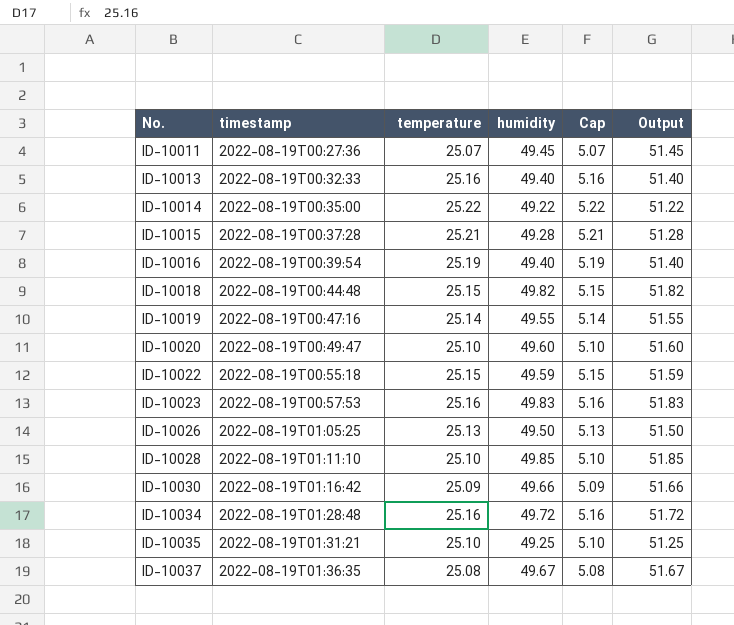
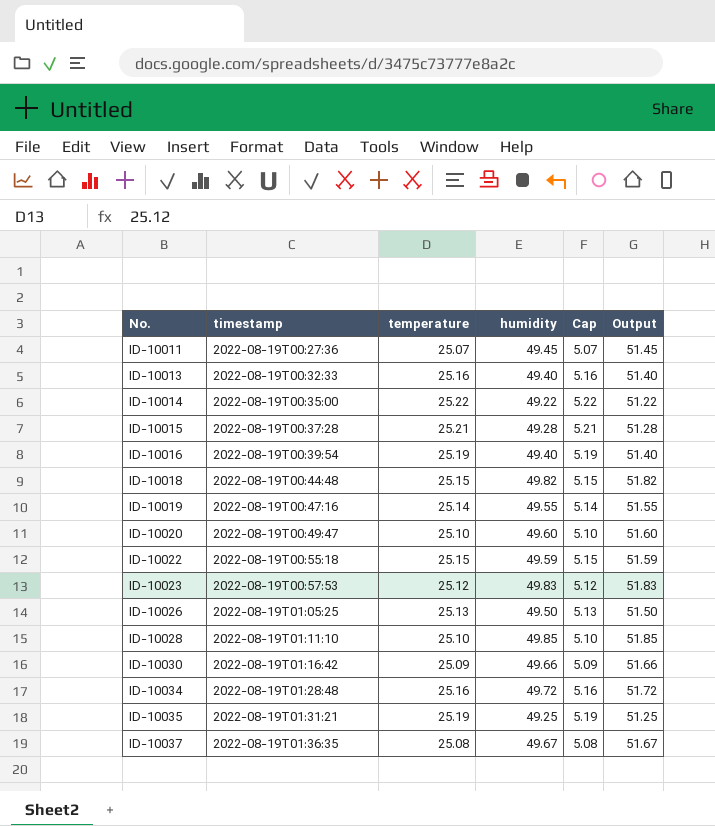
ID-10023 | temperature: 25.16 -> 25.12
ID-10023 | Cap: 5.16 -> 5.12
ID-10035 | temperature: 25.10 -> 25.19
ID-10035 | Cap: 5.10 -> 5.19

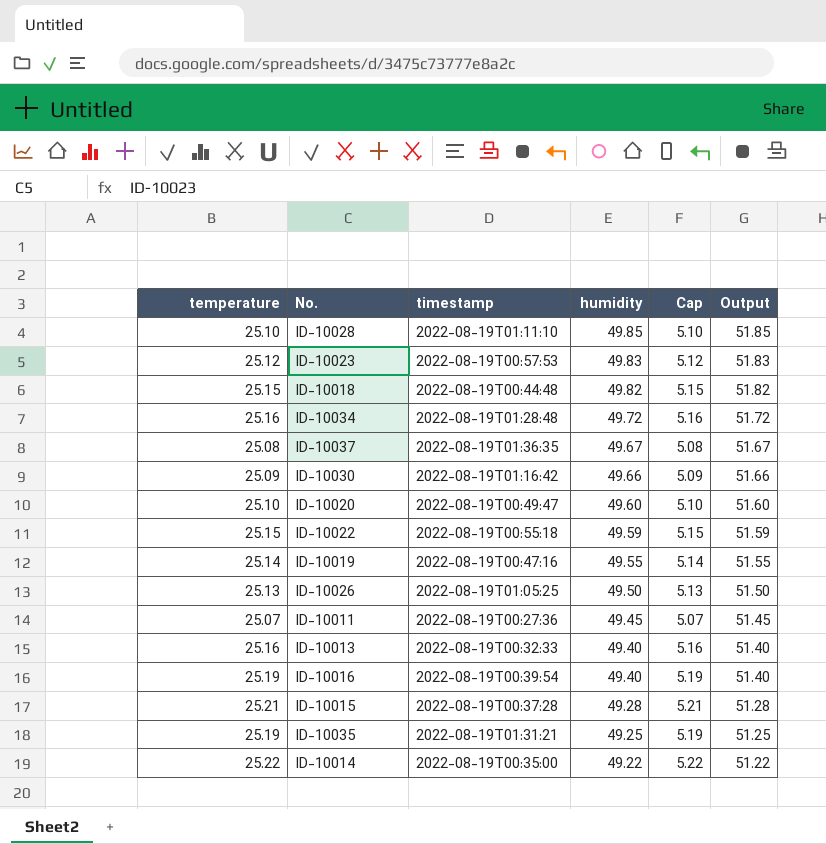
row order: No. ascending -> humidity descending
column temperature | position: 3 -> 1

